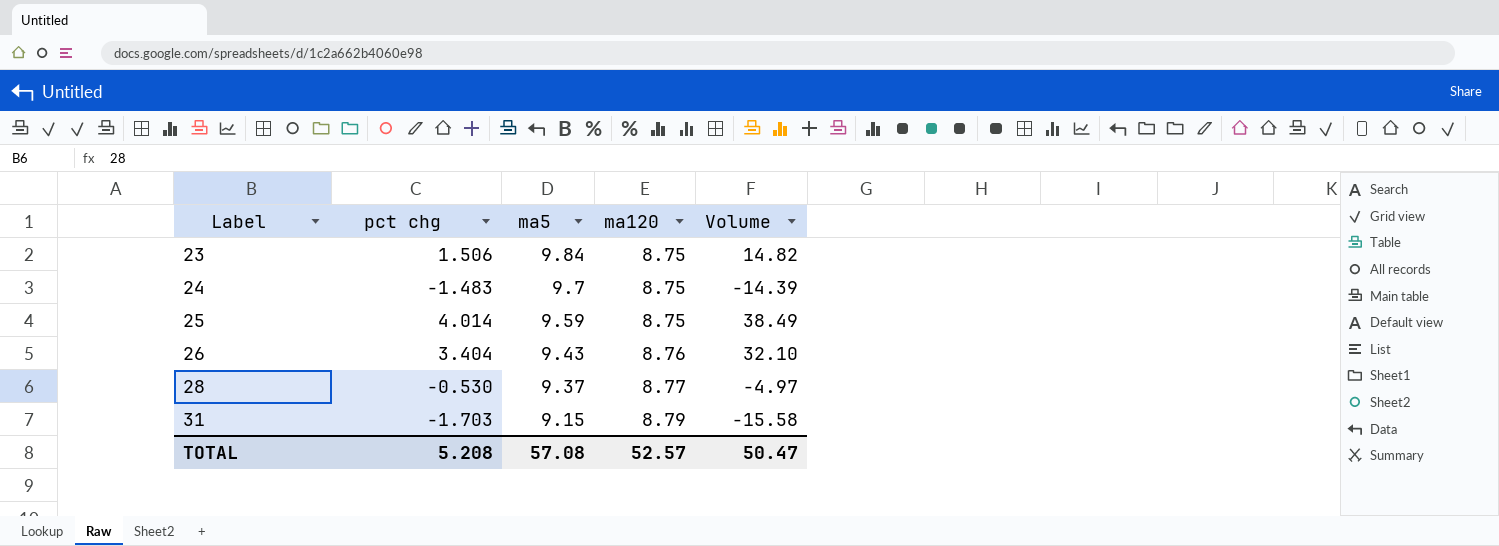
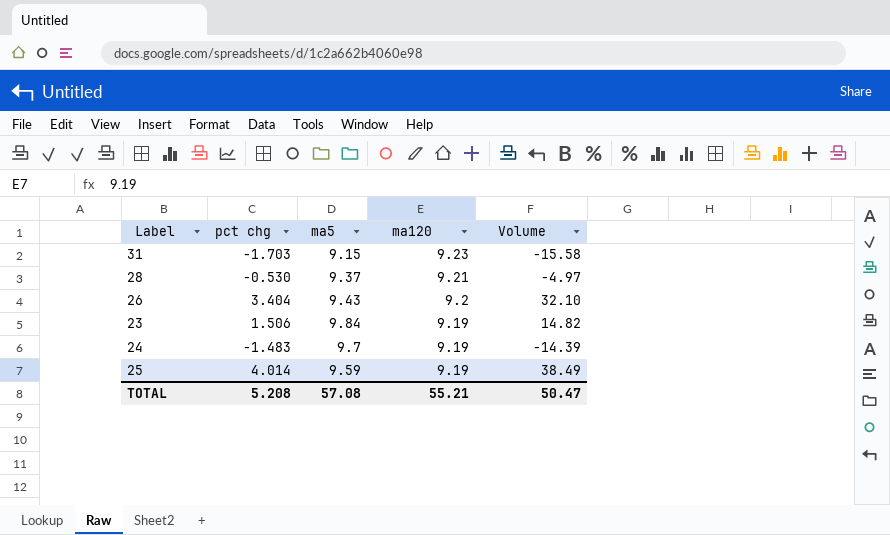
row order: Label ascending -> ma120 descending
31 | ma120: 8.79 -> 9.23
28 | ma120: 8.77 -> 9.21
26 | ma120: 8.76 -> 9.2
23 | ma120: 8.75 -> 9.19
24 | ma120: 8.75 -> 9.19
25 | ma120: 8.75 -> 9.19
TOTAL | ma120: 52.57 -> 55.21

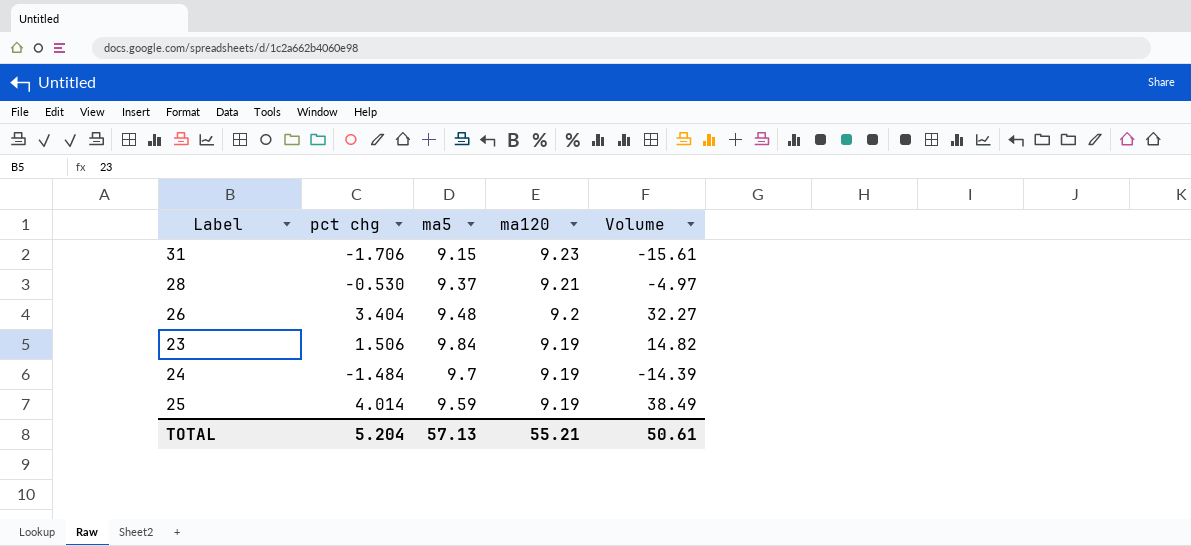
31 | pct chg: -1.703 -> -1.706
31 | Volume: -15.58 -> -15.61
26 | ma5: 9.43 -> 9.48
26 | Volume: 32.10 -> 32.27
24 | pct chg: -1.483 -> -1.484
TOTAL | pct chg: 5.208 -> 5.204
TOTAL | ma5: 57.08 -> 57.13
TOTAL | Volume: 50.47 -> 50.61

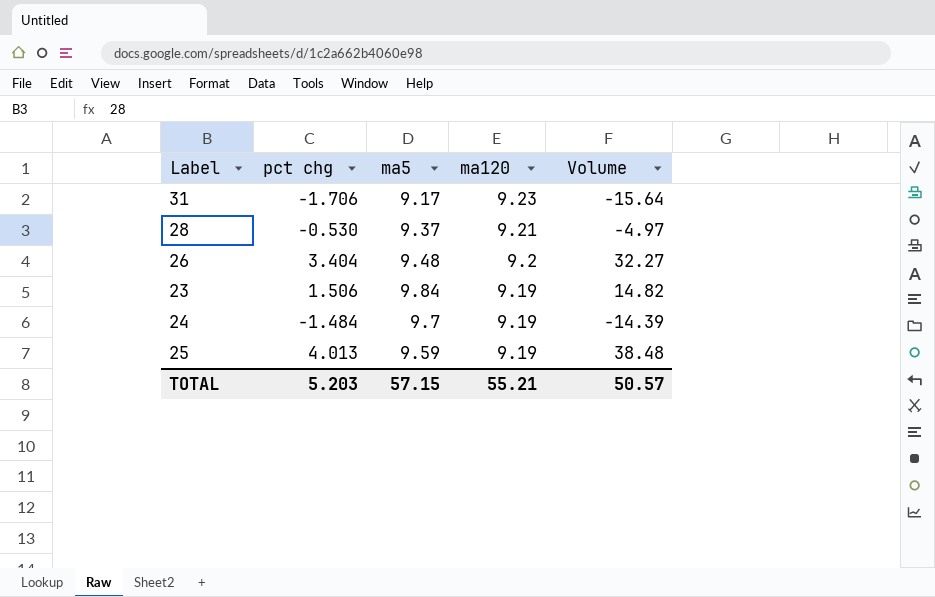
31 | ma5: 9.15 -> 9.17
31 | Volume: -15.61 -> -15.64
25 | pct chg: 4.014 -> 4.013
25 | Volume: 38.49 -> 38.48
TOTAL | pct chg: 5.204 -> 5.203
TOTAL | ma5: 57.13 -> 57.15
TOTAL | Volume: 50.61 -> 50.57

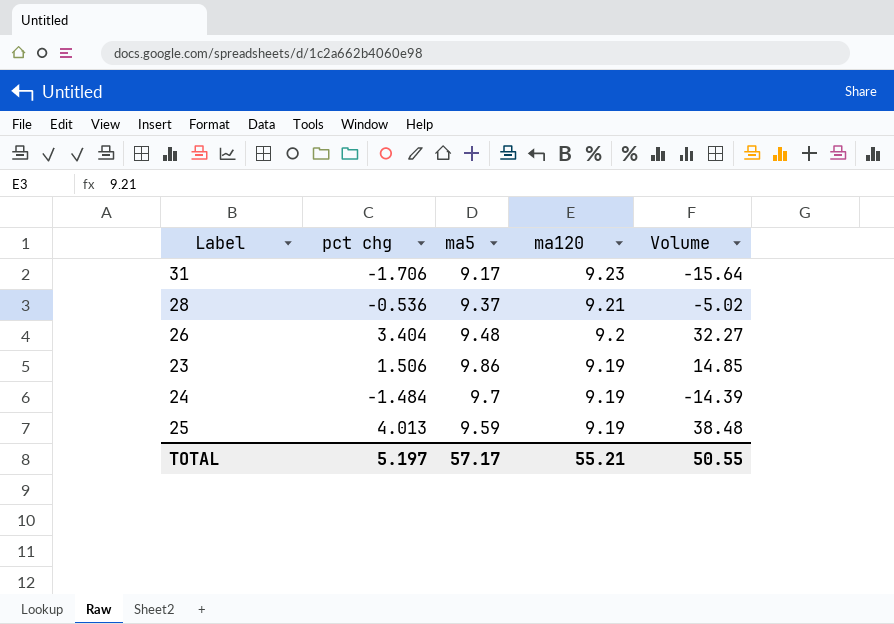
28 | pct chg: -0.530 -> -0.536
28 | Volume: -4.97 -> -5.02
23 | ma5: 9.84 -> 9.86
23 | Volume: 14.82 -> 14.85
TOTAL | pct chg: 5.203 -> 5.197
TOTAL | ma5: 57.15 -> 57.17
TOTAL | Volume: 50.57 -> 50.55

